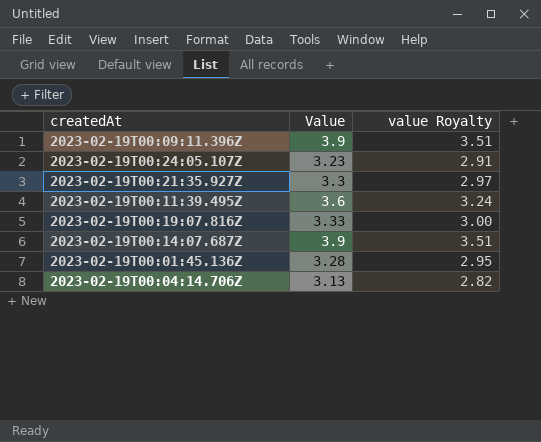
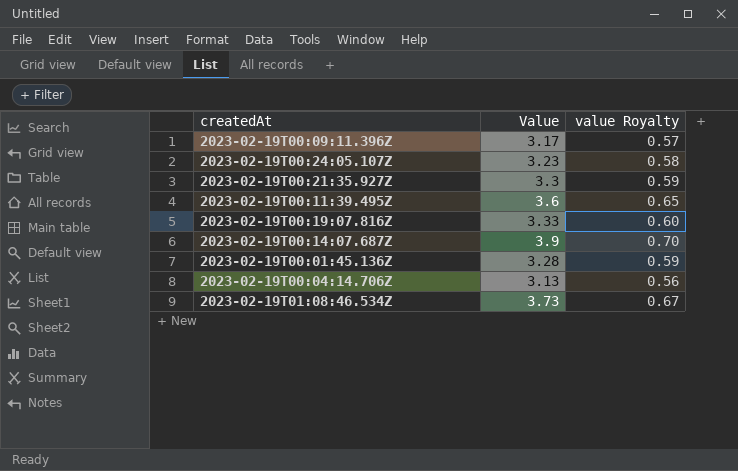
column value Royalty | formula: [Value] * 0.9 -> [Value] * 0.18
2023-02-19T00:09:11.396Z | Value: 3.9 -> 3.17
row 2023-02-19T01:08:46.534Z: none -> 3.73 | 0.67

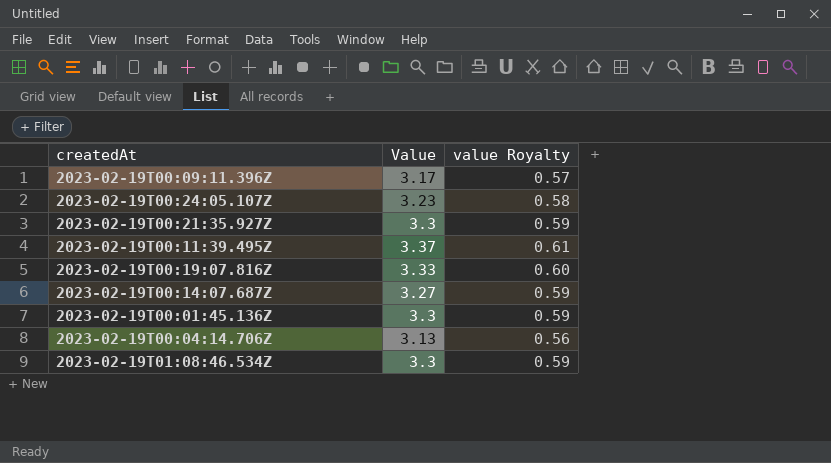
2023-02-19T00:11:39.495Z | Value: 3.6 -> 3.37
2023-02-19T00:11:39.495Z | value Royalty: 0.65 -> 0.61
2023-02-19T00:14:07.687Z | Value: 3.9 -> 3.27
2023-02-19T00:14:07.687Z | value Royalty: 0.70 -> 0.59
2023-02-19T00:01:45.136Z | Value: 3.28 -> 3.3
2023-02-19T01:08:46.534Z | Value: 3.73 -> 3.3
2023-02-19T01:08:46.534Z | value Royalty: 0.67 -> 0.59

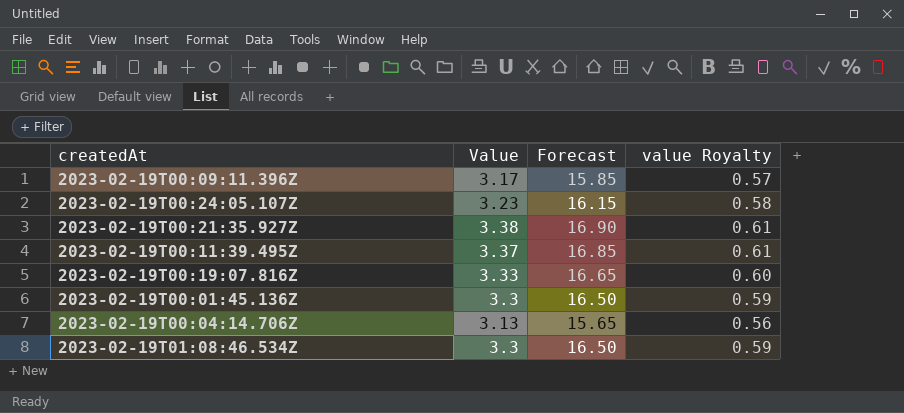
column Forecast | formula: none -> [Value] * 5
row 2023-02-19T00:14:07.687Z: 3.27 | 0.59 -> none
2023-02-19T00:21:35.927Z | Value: 3.3 -> 3.38
2023-02-19T00:21:35.927Z | value Royalty: 0.59 -> 0.61

